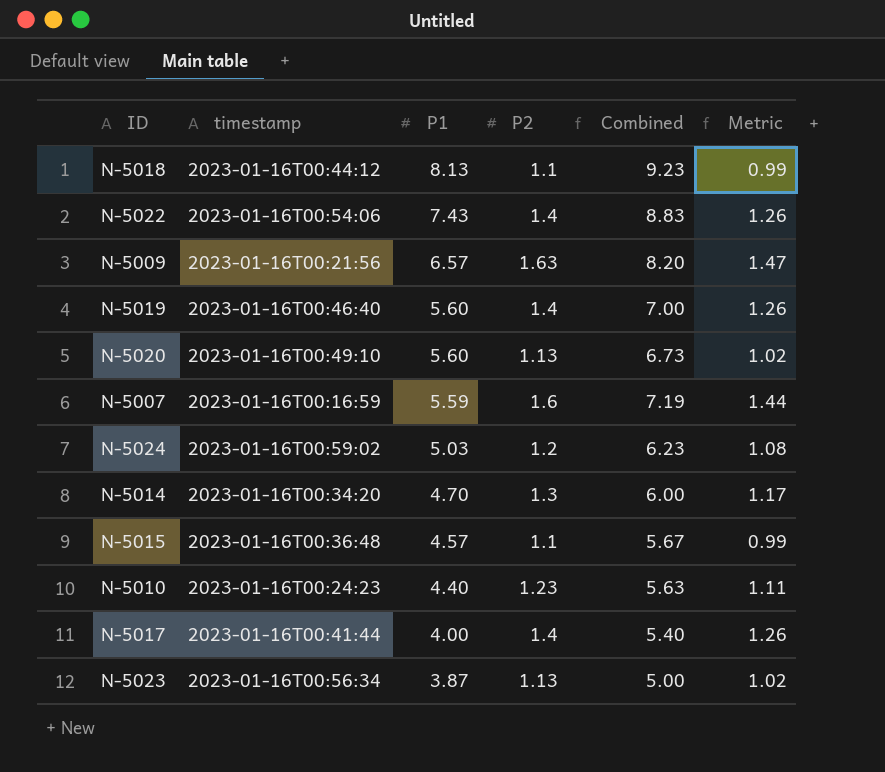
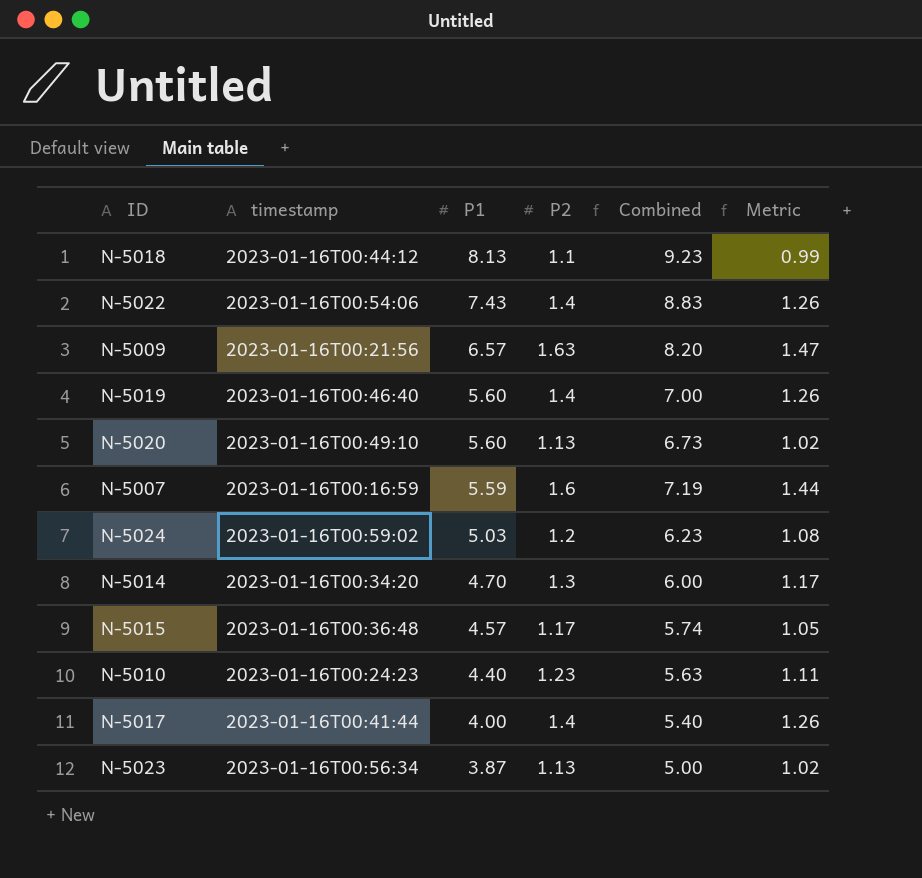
N-5015 | P2: 1.1 -> 1.17
N-5015 | Combined: 5.67 -> 5.74
N-5015 | Metric: 0.99 -> 1.05

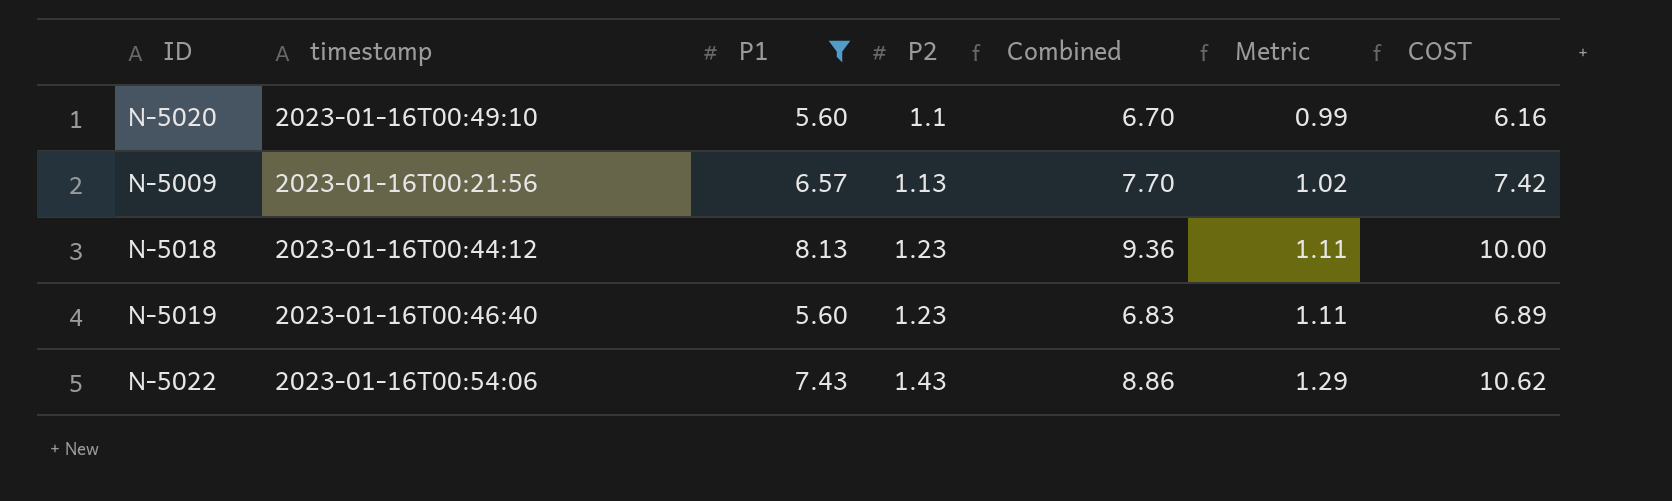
filter: none -> P1 >= 5.60
row order: P1 descending -> P2 ascending
column COST | formula: none -> [P1] * [P2]
N-5020 | P2: 1.13 -> 1.1
N-5020 | Combined: 6.73 -> 6.70
N-5020 | Metric: 1.02 -> 0.99
N-5009 | P2: 1.63 -> 1.13
N-5009 | Combined: 8.20 -> 7.70
N-5009 | Metric: 1.47 -> 1.02
N-5018 | P2: 1.1 -> 1.23
N-5018 | Combined: 9.23 -> 9.36
N-5018 | Metric: 0.99 -> 1.11
N-5019 | P2: 1.4 -> 1.23
N-5019 | Combined: 7.00 -> 6.83
N-5019 | Metric: 1.26 -> 1.11
N-5022 | P2: 1.4 -> 1.43
N-5022 | Combined: 8.83 -> 8.86
N-5022 | Metric: 1.26 -> 1.29

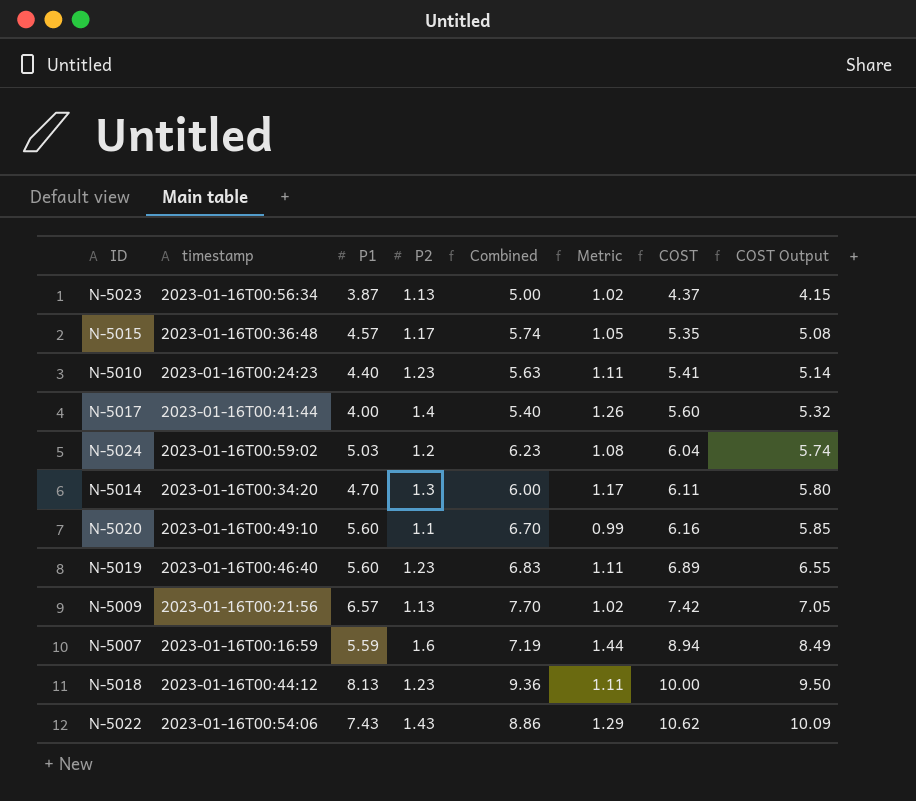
filter: P1 >= 5.60 -> none
row order: P2 ascending -> COST ascending
column COST Output | formula: none -> [COST] * 0.95

